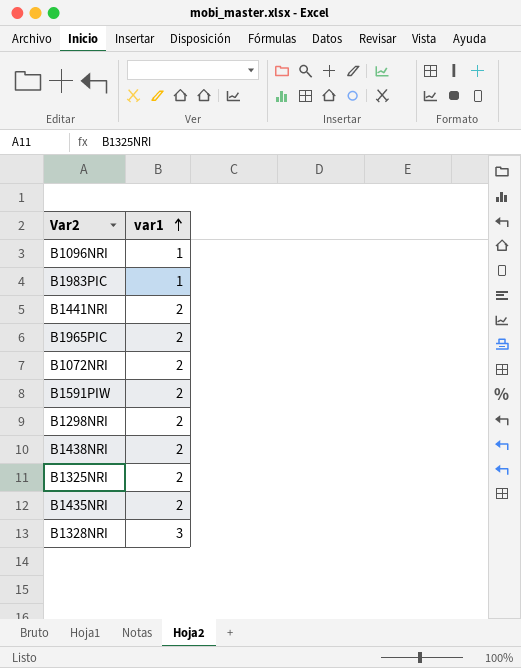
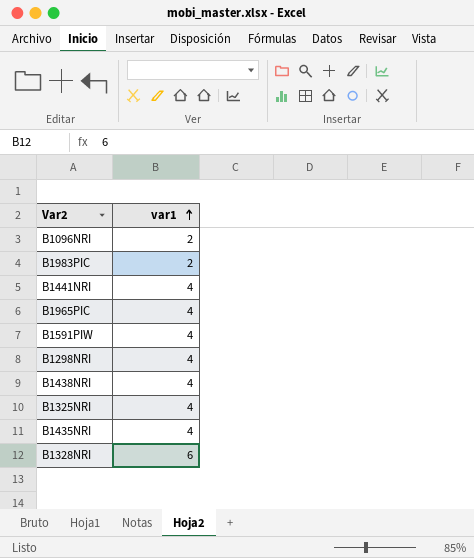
row B1072NRI: 2 -> none
B1096NRI | var1: 1 -> 2
B1983PIC | var1: 1 -> 2
B1441NRI | var1: 2 -> 4
B1965PIC | var1: 2 -> 4
B1591PIW | var1: 2 -> 4
B1298NRI | var1: 2 -> 4
B1438NRI | var1: 2 -> 4
B1325NRI | var1: 2 -> 4
B1435NRI | var1: 2 -> 4
B1328NRI | var1: 3 -> 6

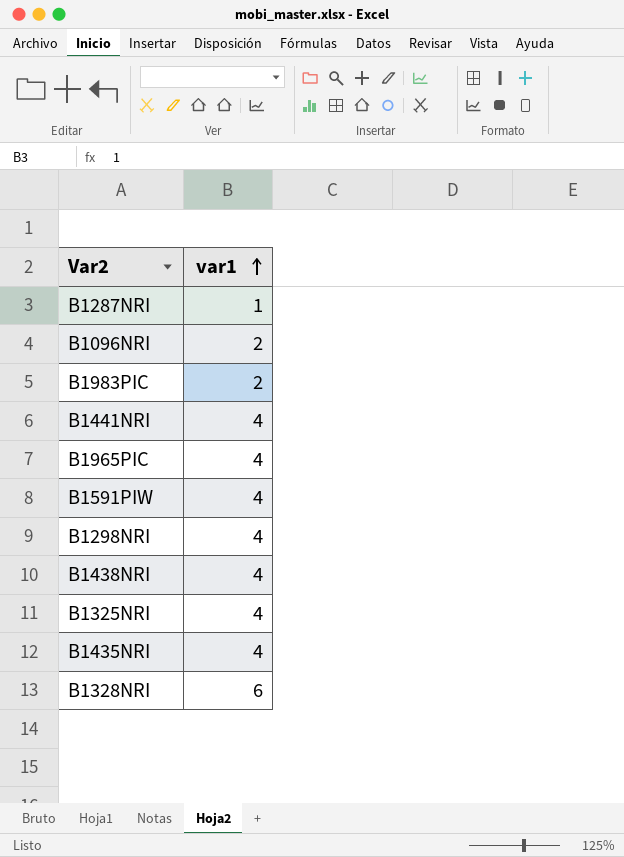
row B1287NRI: none -> 1

